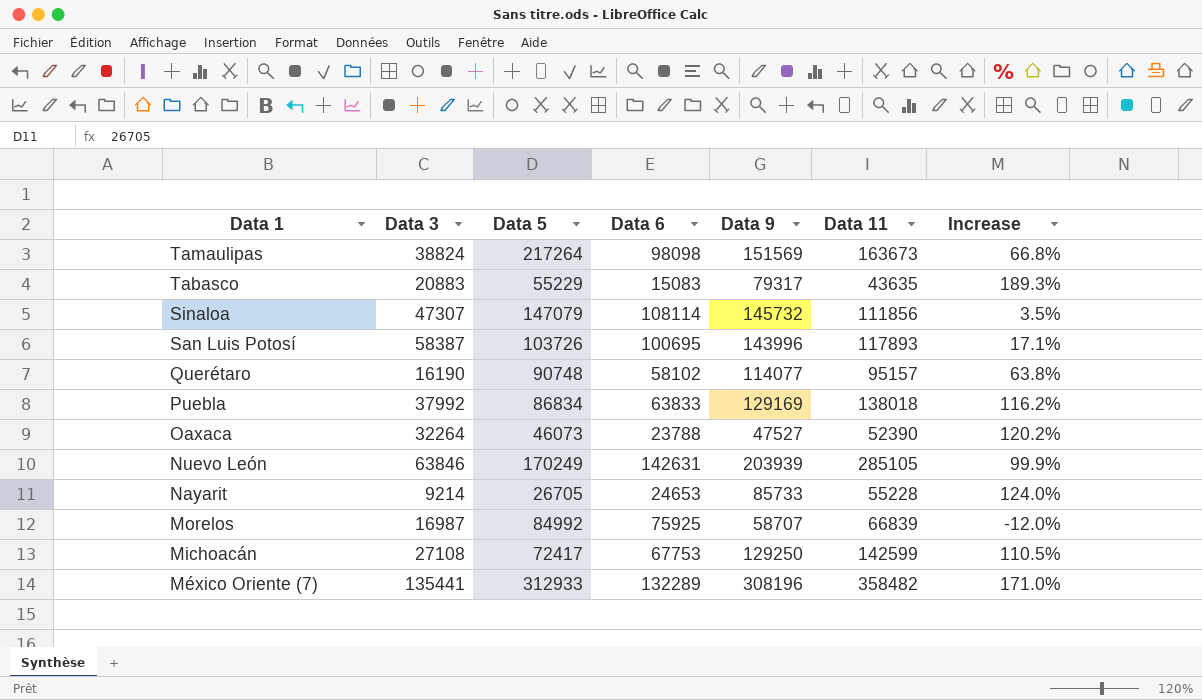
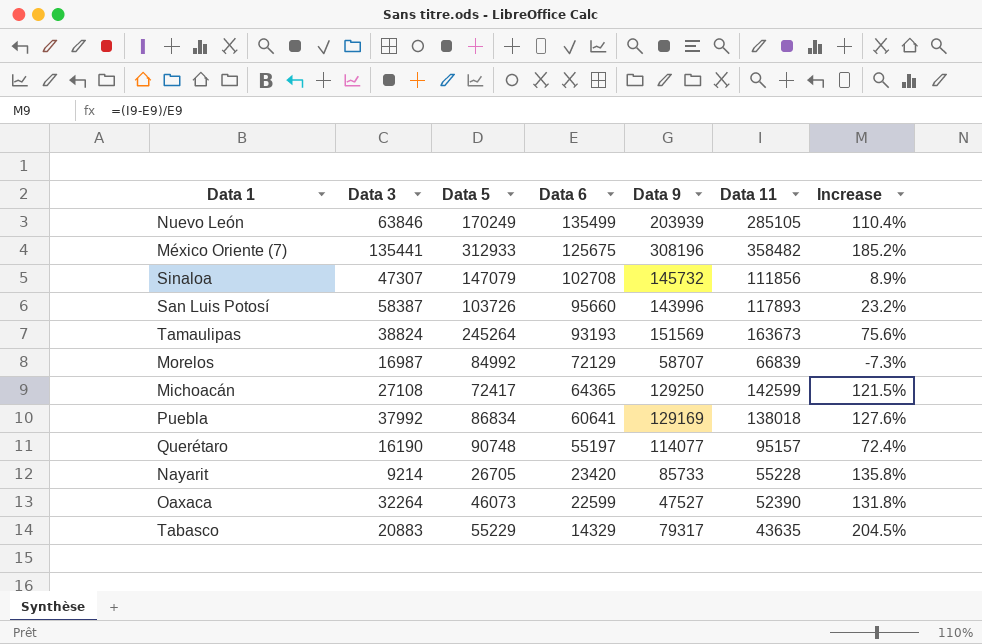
row order: Data 1 descending -> Data 6 descending
Nuevo León | Data 6: 142631 -> 135499
Nuevo León | Increase: 99.9% -> 110.4%
México Oriente (7) | Data 6: 132289 -> 125675
México Oriente (7) | Increase: 171.0% -> 185.2%
Sinaloa | Data 6: 108114 -> 102708
Sinaloa | Increase: 3.5% -> 8.9%
San Luis Potosí | Data 6: 100695 -> 95660
San Luis Potosí | Increase: 17.1% -> 23.2%
Tamaulipas | Data 5: 217264 -> 245264
Tamaulipas | Data 6: 98098 -> 93193
Tamaulipas | Increase: 66.8% -> 75.6%
Morelos | Data 6: 75925 -> 72129
Morelos | Increase: -12.0% -> -7.3%
Michoacán | Data 6: 67753 -> 64365
Michoacán | Increase: 110.5% -> 121.5%
Puebla | Data 6: 63833 -> 60641
Puebla | Increase: 116.2% -> 127.6%
Querétaro | Data 6: 58102 -> 55197
Querétaro | Increase: 63.8% -> 72.4%
Nayarit | Data 6: 24653 -> 23420
Nayarit | Increase: 124.0% -> 135.8%
Oaxaca | Data 6: 23788 -> 22599
Oaxaca | Increase: 120.2% -> 131.8%
Tabasco | Data 6: 15083 -> 14329
Tabasco | Increase: 189.3% -> 204.5%

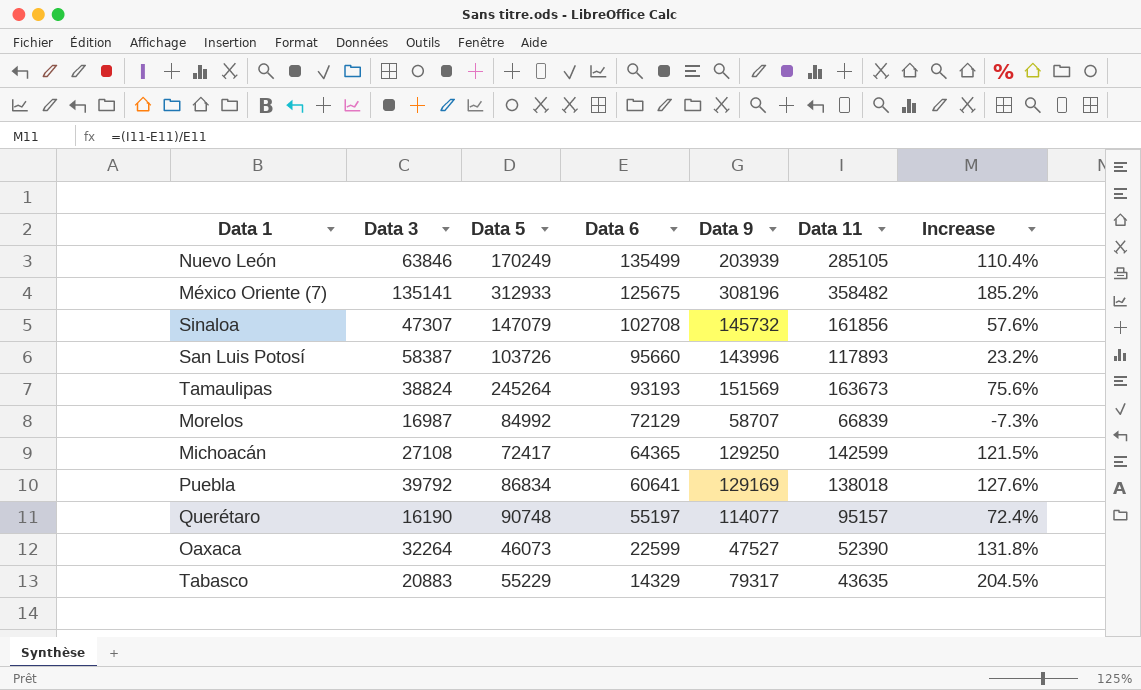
row Nayarit: 9214 | 26705 | 23420 | 85733 | 55228 | 135.8% -> none
México Oriente (7) | Data 3: 135441 -> 135141
Sinaloa | Data 11: 111856 -> 161856
Sinaloa | Increase: 8.9% -> 57.6%
Puebla | Data 3: 37992 -> 39792

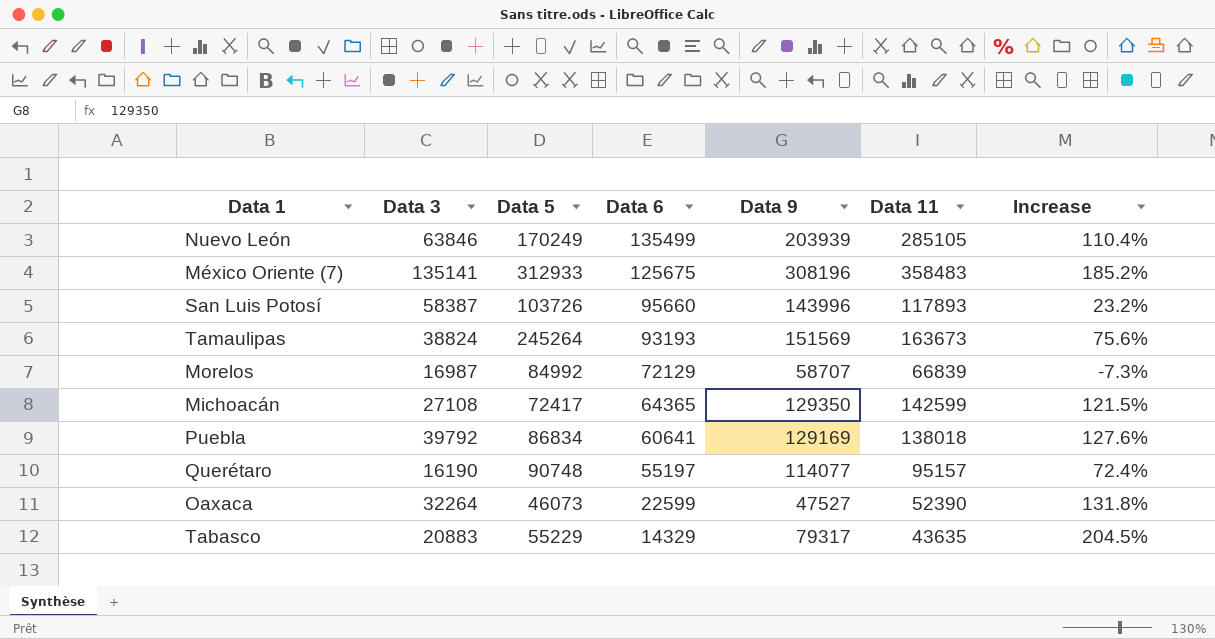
row Sinaloa: 47307 | 147079 | 102708 | 145732 | 161856 | 57.6% -> none
México Oriente (7) | Data 11: 358482 -> 358483
Michoacán | Data 9: 129250 -> 129350

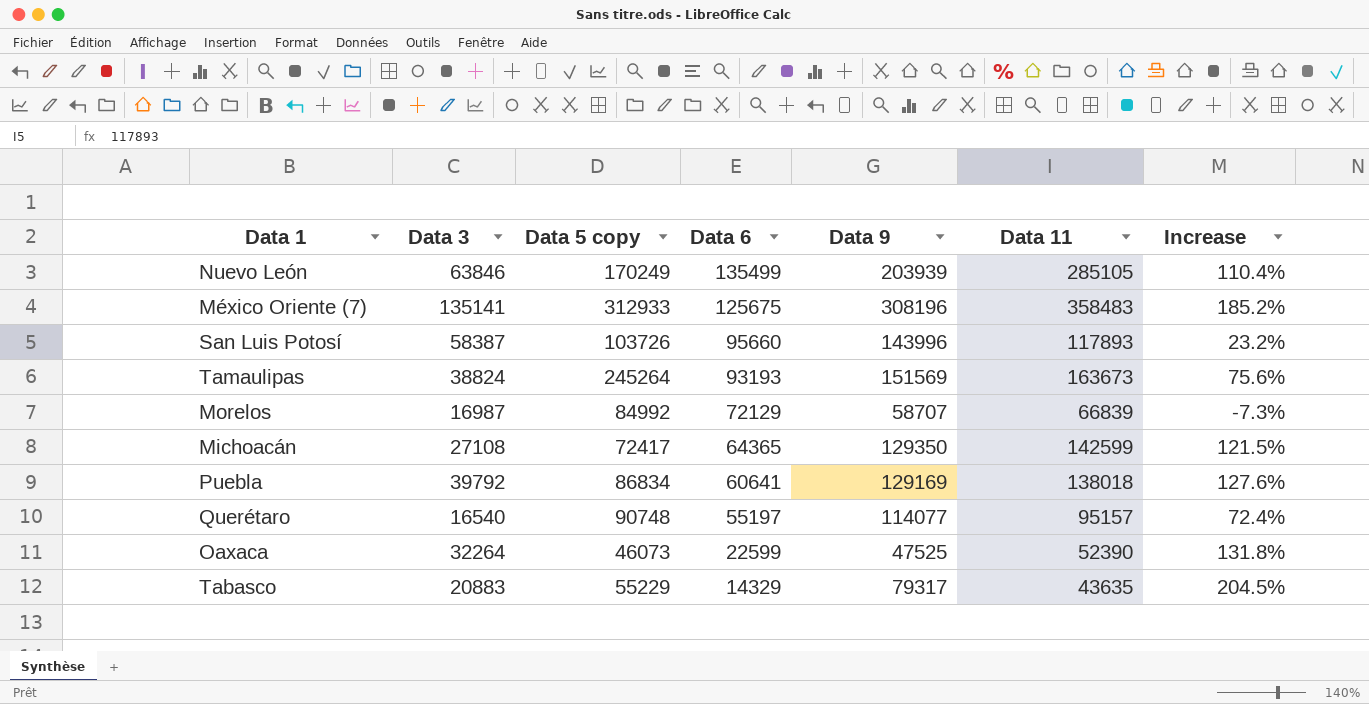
column name: Data 5 -> Data 5 copy
Querétaro | Data 3: 16190 -> 16540
Oaxaca | Data 9: 47527 -> 47525

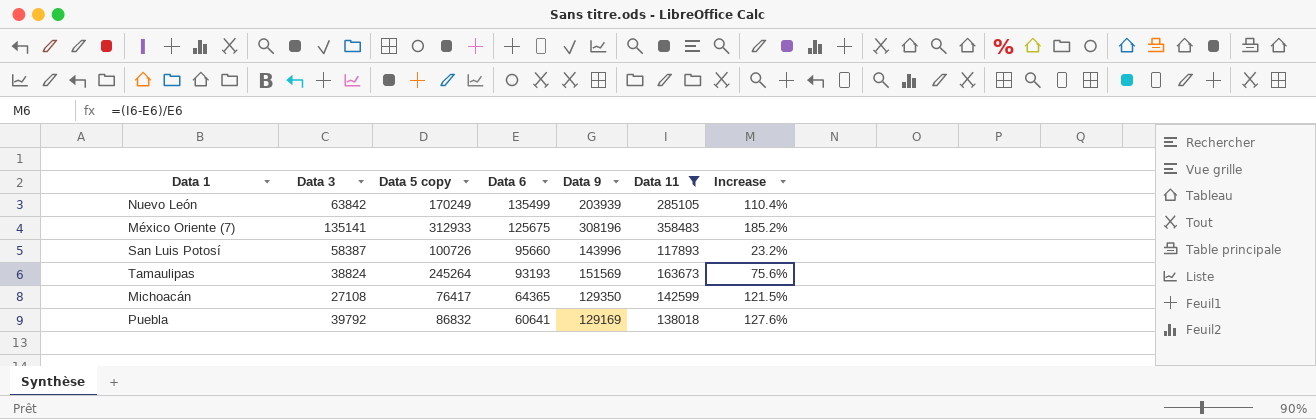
filter: none -> Data 11 >= 117893
Nuevo León | Data 3: 63846 -> 63842
San Luis Potosí | Data 5 copy: 103726 -> 100726
Michoacán | Data 5 copy: 72417 -> 76417
Puebla | Data 5 copy: 86834 -> 86832

